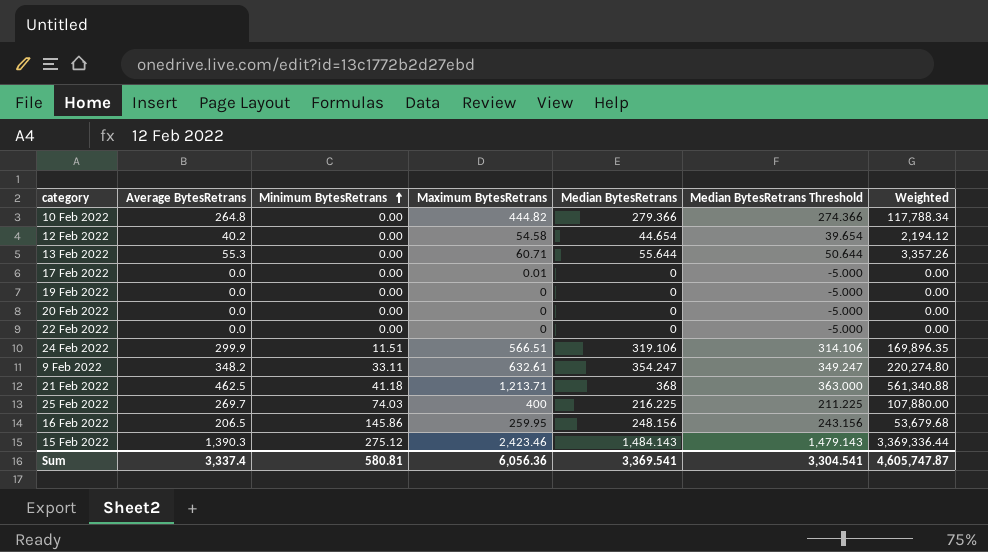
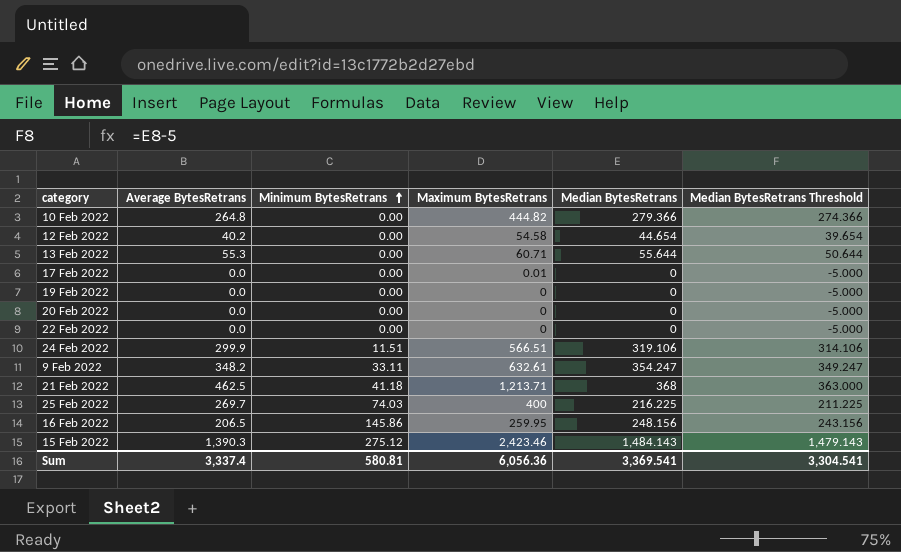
column Weighted | formula: [Average BytesRetrans] * [Maximum BytesRetrans] -> none

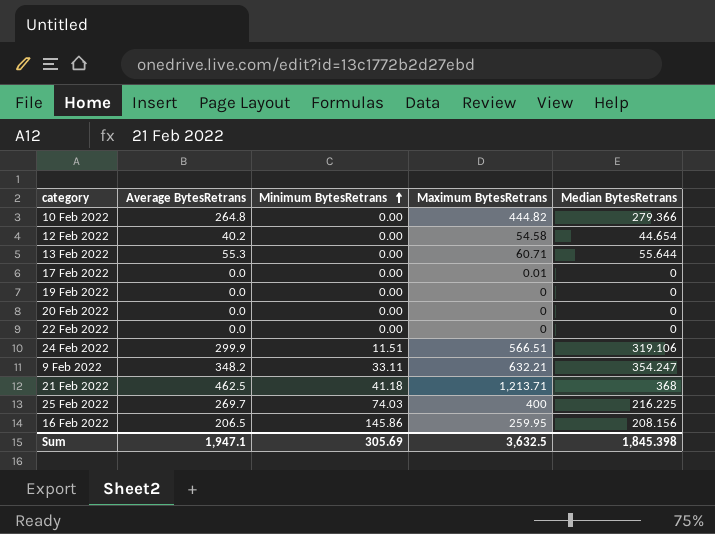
column Median BytesRetrans Threshold | formula: [Median BytesRetrans] - 5 -> none
row 15 Feb 2022: 1,390.3 | 275.12 | 2,423.46 | 1,484.143 | 1,479.143 -> none
9 Feb 2022 | Maximum BytesRetrans: 632.61 -> 632.21
16 Feb 2022 | Median BytesRetrans: 248.156 -> 208.156
Sum | Average BytesRetrans: 3,337.4 -> 1,947.1
Sum | Minimum BytesRetrans: 580.81 -> 305.69
Sum | Maximum BytesRetrans: 6,056.36 -> 3,632.5
Sum | Median BytesRetrans: 3,369.541 -> 1,845.398

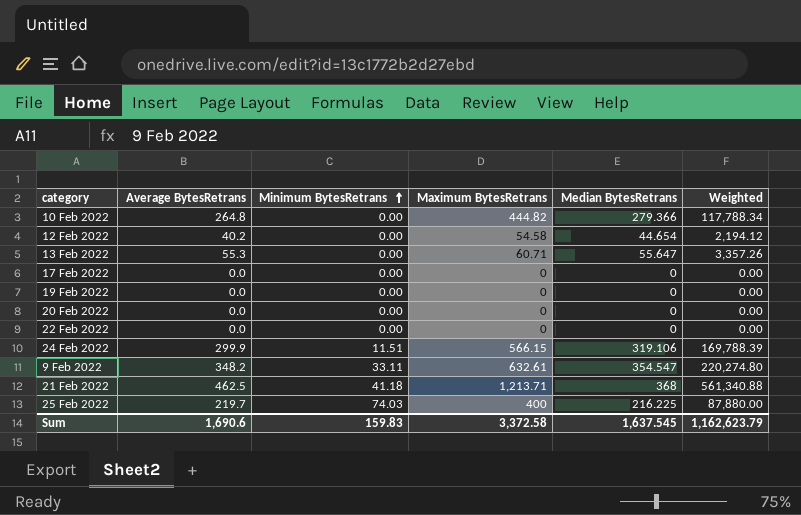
column Weighted | formula: none -> [Average BytesRetrans] * [Maximum BytesRetrans]
row 16 Feb 2022: 206.5 | 145.86 | 259.95 | 208.156 -> none
13 Feb 2022 | Median BytesRetrans: 55.644 -> 55.647
17 Feb 2022 | Maximum BytesRetrans: 0.01 -> 0
24 Feb 2022 | Maximum BytesRetrans: 566.51 -> 566.15
9 Feb 2022 | Maximum BytesRetrans: 632.21 -> 632.61
9 Feb 2022 | Median BytesRetrans: 354.247 -> 354.547
25 Feb 2022 | Average BytesRetrans: 269.7 -> 219.7
Sum | Average BytesRetrans: 1,947.1 -> 1,690.6
Sum | Minimum BytesRetrans: 305.69 -> 159.83
Sum | Maximum BytesRetrans: 3,632.5 -> 3,372.58
Sum | Median BytesRetrans: 1,845.398 -> 1,637.545

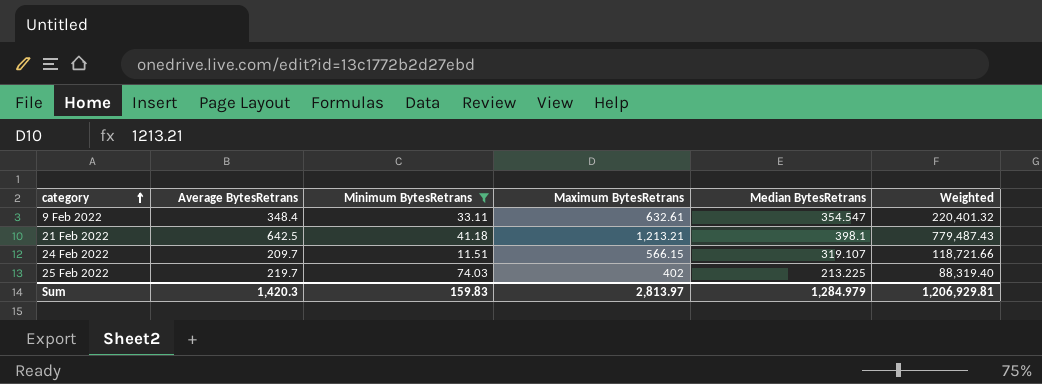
filter: none -> Minimum BytesRetrans != 0.00
row order: Minimum BytesRetrans ascending -> category ascending
9 Feb 2022 | Average BytesRetrans: 348.2 -> 348.4
9 Feb 2022 | Weighted: 220,274.80 -> 220,401.32
21 Feb 2022 | Average BytesRetrans: 462.5 -> 642.5
21 Feb 2022 | Maximum BytesRetrans: 1,213.71 -> 1,213.21
21 Feb 2022 | Median BytesRetrans: 368 -> 398.1
21 Feb 2022 | Weighted: 561,340.88 -> 779,487.43
24 Feb 2022 | Average BytesRetrans: 299.9 -> 209.7
24 Feb 2022 | Median BytesRetrans: 319.106 -> 319.107
24 Feb 2022 | Weighted: 169,788.39 -> 118,721.66
25 Feb 2022 | Maximum BytesRetrans: 400 -> 402
25 Feb 2022 | Median BytesRetrans: 216.225 -> 213.225
25 Feb 2022 | Weighted: 87,880.00 -> 88,319.40
Sum | Average BytesRetrans: 1,690.6 -> 1,420.3
Sum | Maximum BytesRetrans: 3,372.58 -> 2,813.97
Sum | Median BytesRetrans: 1,637.545 -> 1,284.979
Sum | Weighted: 1,162,623.79 -> 1,206,929.81

